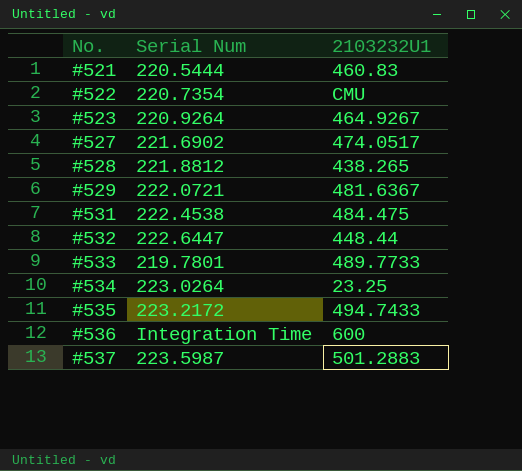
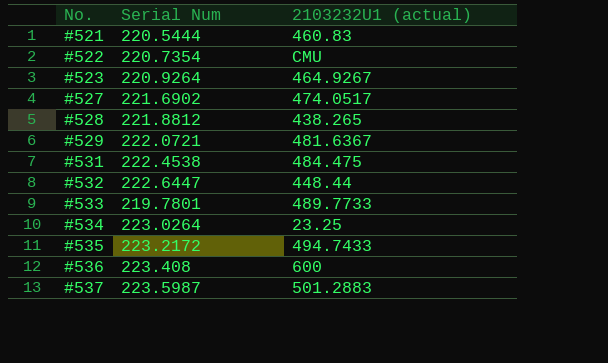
column name: 2103232U1 -> 2103232U1 (actual)
#536 | Serial Num: Integration Time -> 223.408

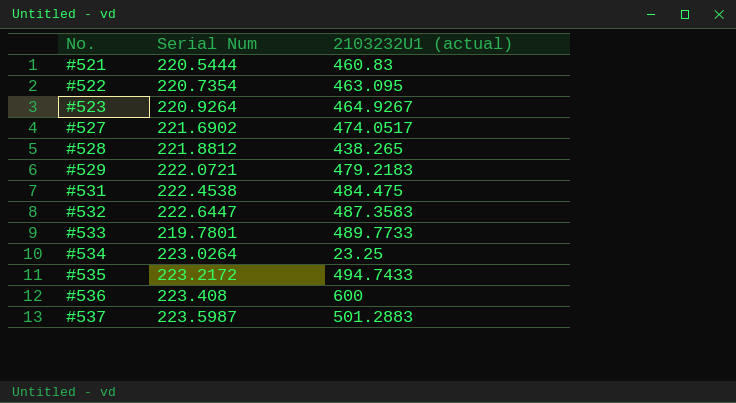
#522 | 2103232U1 (actual): CMU -> 463.095
#529 | 2103232U1 (actual): 481.6367 -> 479.2183
#532 | 2103232U1 (actual): 448.44 -> 487.3583

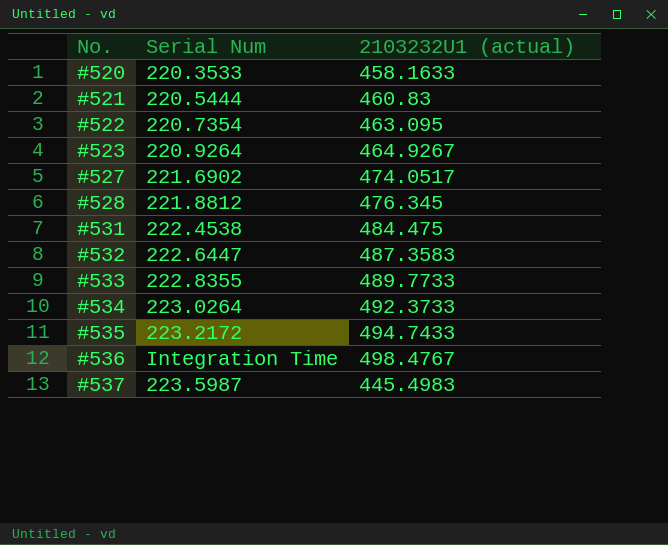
row #529: 222.0721 | 479.2183 -> none
row #520: none -> 220.3533 | 458.1633
#528 | 2103232U1 (actual): 438.265 -> 476.345
#533 | Serial Num: 219.7801 -> 222.8355
#534 | 2103232U1 (actual): 23.25 -> 492.3733
#536 | Serial Num: 223.408 -> Integration Time
#536 | 2103232U1 (actual): 600 -> 498.4767
#537 | 2103232U1 (actual): 501.2883 -> 445.4983

